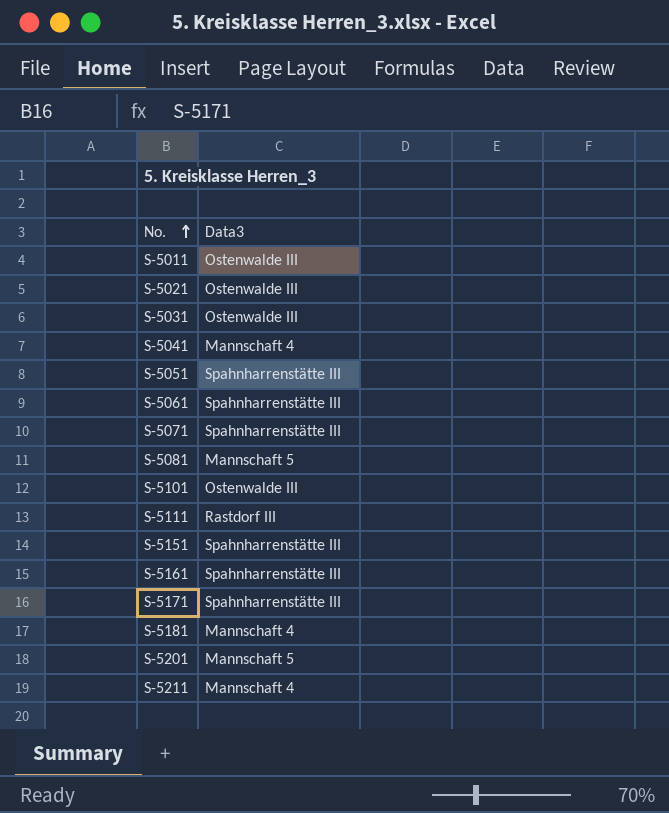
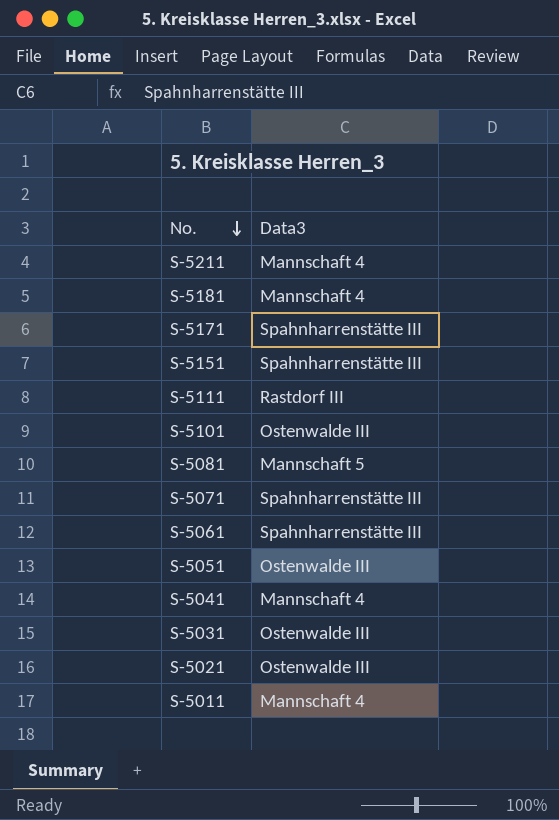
row order: No. ascending -> No. descending
row S-5161: Spahnharrenstätte III -> none
row S-5201: Mannschaft 5 -> none
S-5051 | Data3: Spahnharrenstätte III -> Ostenwalde III
S-5011 | Data3: Ostenwalde III -> Mannschaft 4

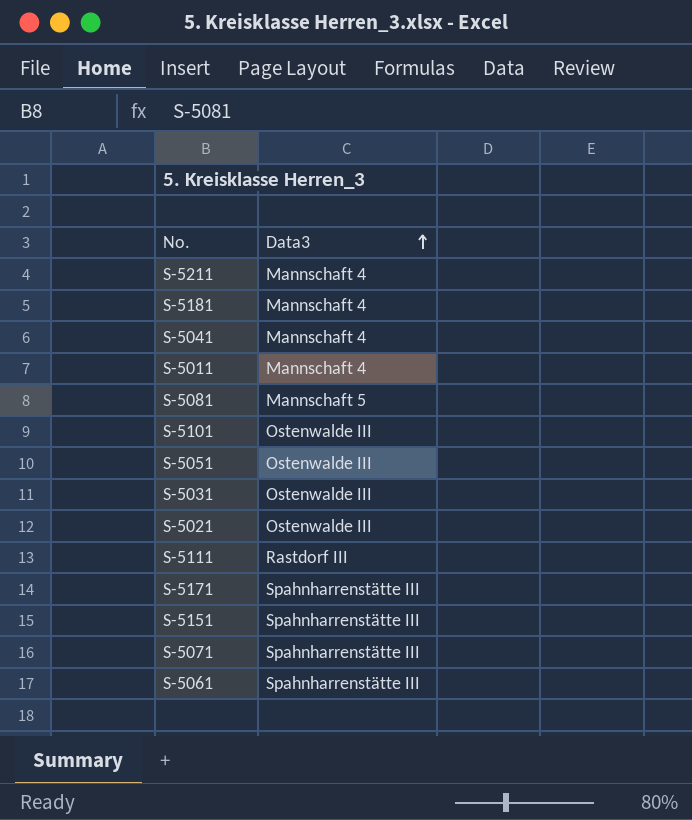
row order: No. descending -> Data3 ascending

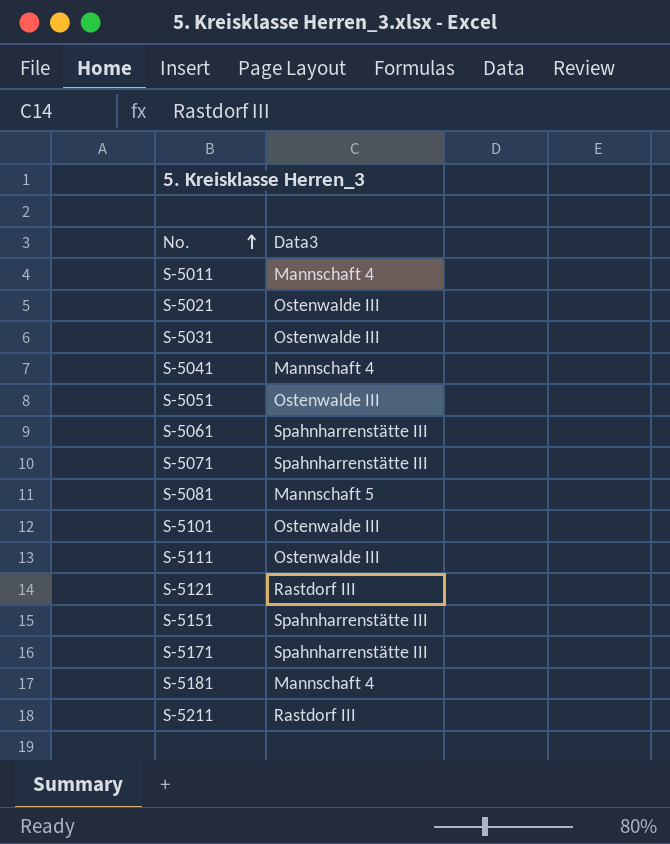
row order: Data3 ascending -> No. ascending
S-5111 | Data3: Rastdorf III -> Ostenwalde III
row S-5121: none -> Rastdorf III
S-5211 | Data3: Mannschaft 4 -> Rastdorf III

